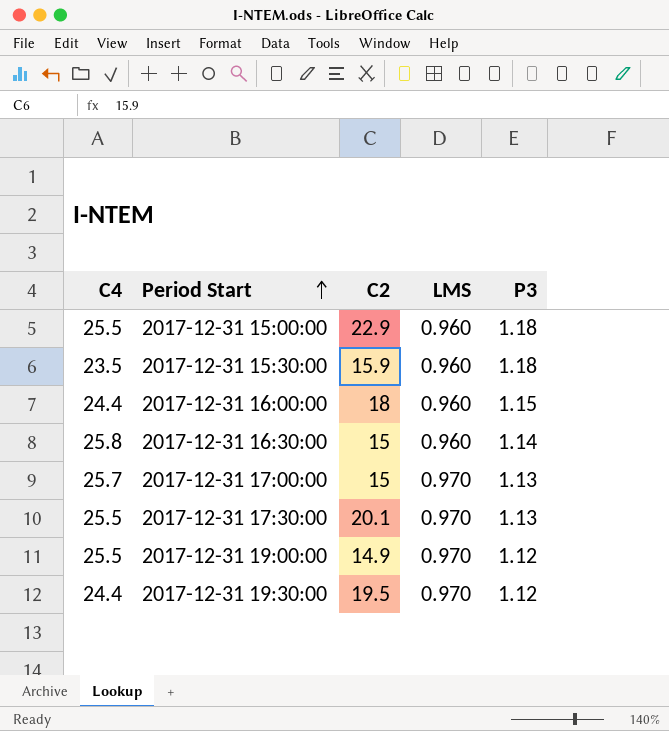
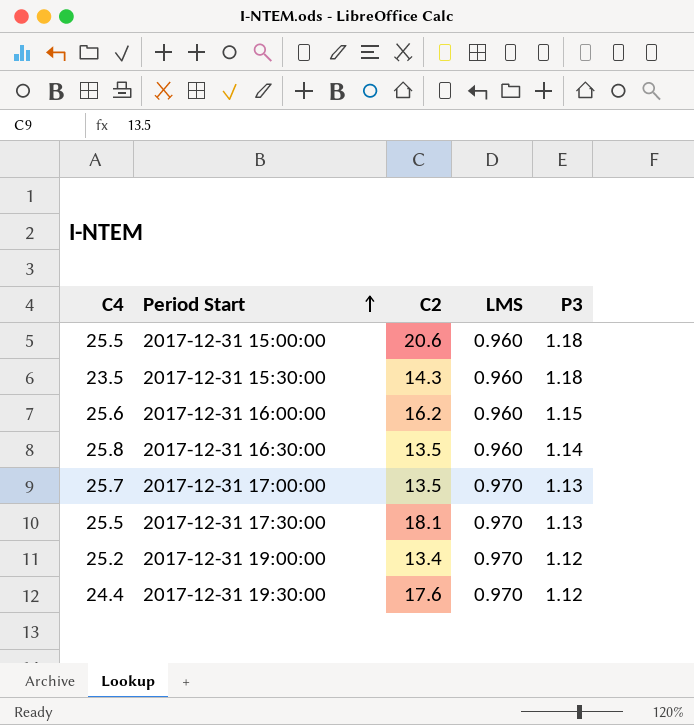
2017-12-31 15:00:00 | C2: 22.9 -> 20.6
2017-12-31 15:30:00 | C2: 15.9 -> 14.3
2017-12-31 16:00:00 | C4: 24.4 -> 25.6
2017-12-31 16:00:00 | C2: 18 -> 16.2
2017-12-31 16:30:00 | C2: 15 -> 13.5
2017-12-31 17:00:00 | C2: 15 -> 13.5
2017-12-31 17:30:00 | C2: 20.1 -> 18.1
2017-12-31 19:00:00 | C4: 25.5 -> 25.2
2017-12-31 19:00:00 | C2: 14.9 -> 13.4
2017-12-31 19:30:00 | C2: 19.5 -> 17.6

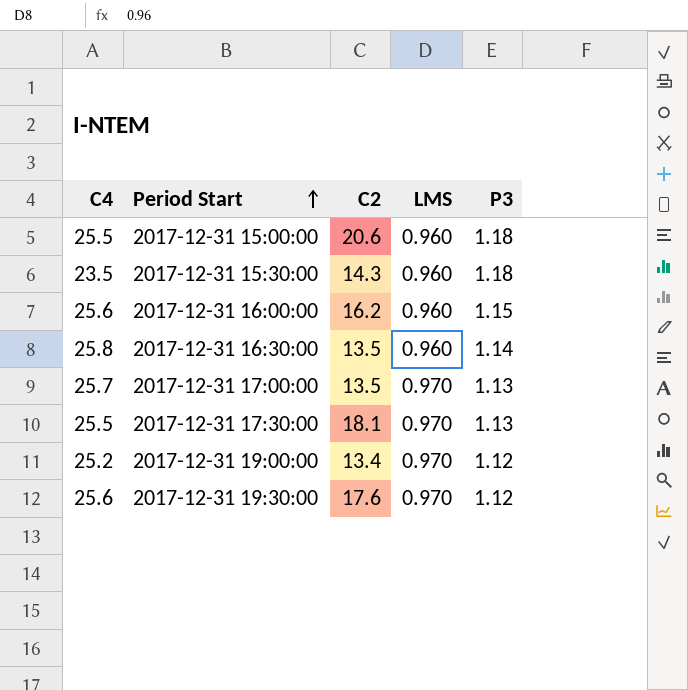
2017-12-31 19:30:00 | C4: 24.4 -> 25.6

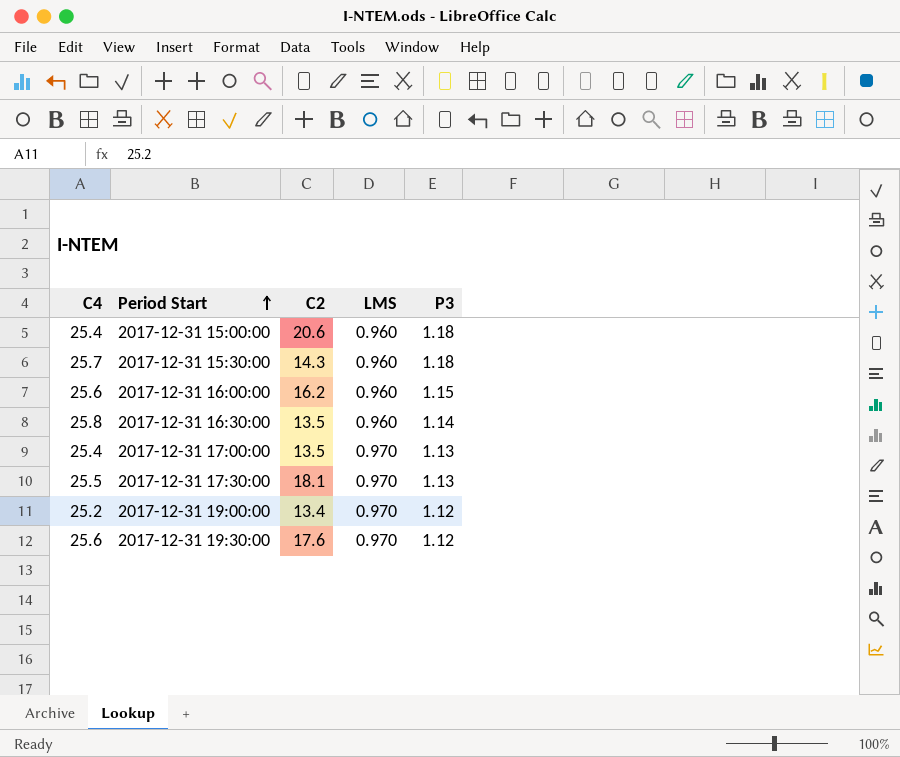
2017-12-31 15:00:00 | C4: 25.5 -> 25.4
2017-12-31 15:30:00 | C4: 23.5 -> 25.7
2017-12-31 17:00:00 | C4: 25.7 -> 25.4

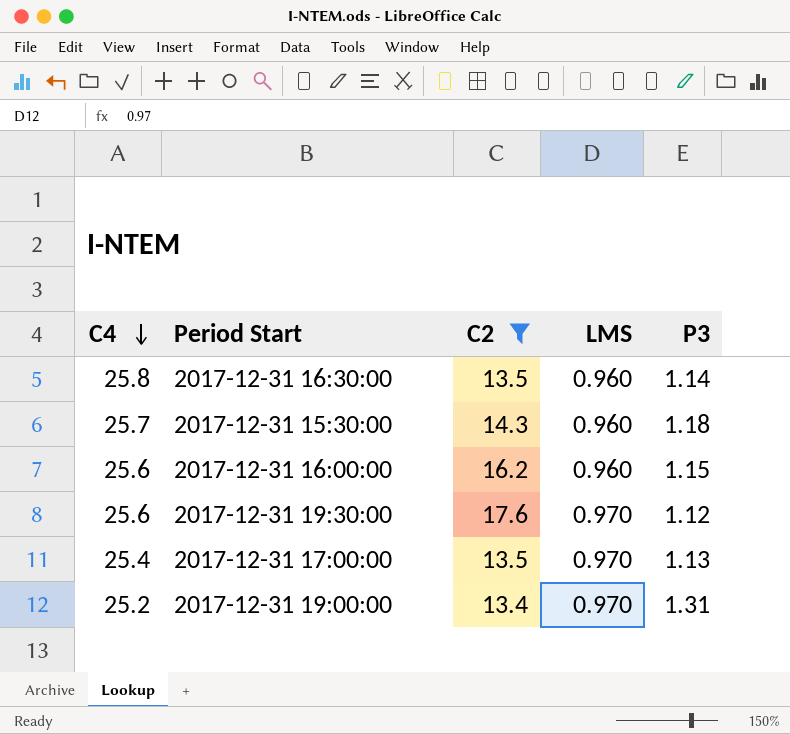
filter: none -> C2 <= 17.6
row order: Period Start ascending -> C4 descending
2017-12-31 19:00:00 | P3: 1.12 -> 1.31

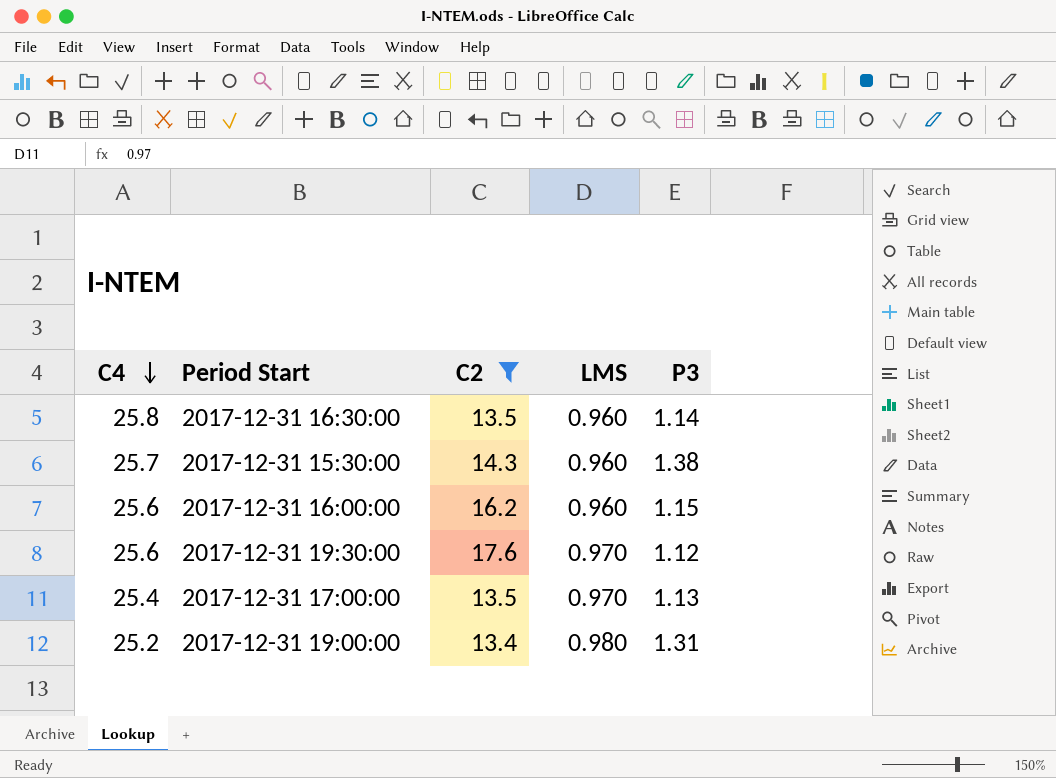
2017-12-31 15:30:00 | P3: 1.18 -> 1.38
2017-12-31 19:00:00 | LMS: 0.970 -> 0.980

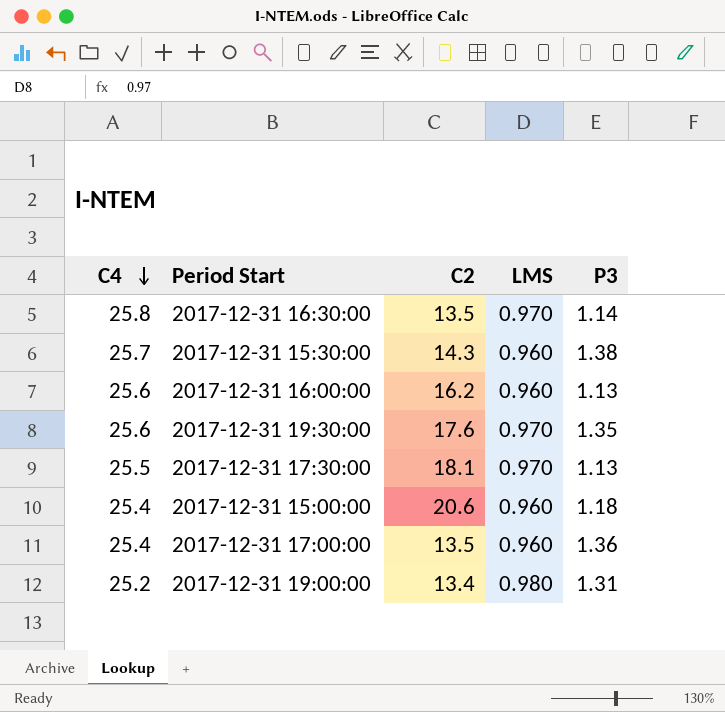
filter: C2 <= 17.6 -> none
2017-12-31 16:30:00 | LMS: 0.960 -> 0.970
2017-12-31 16:00:00 | P3: 1.15 -> 1.13
2017-12-31 19:30:00 | P3: 1.12 -> 1.35
2017-12-31 17:00:00 | LMS: 0.970 -> 0.960
2017-12-31 17:00:00 | P3: 1.13 -> 1.36

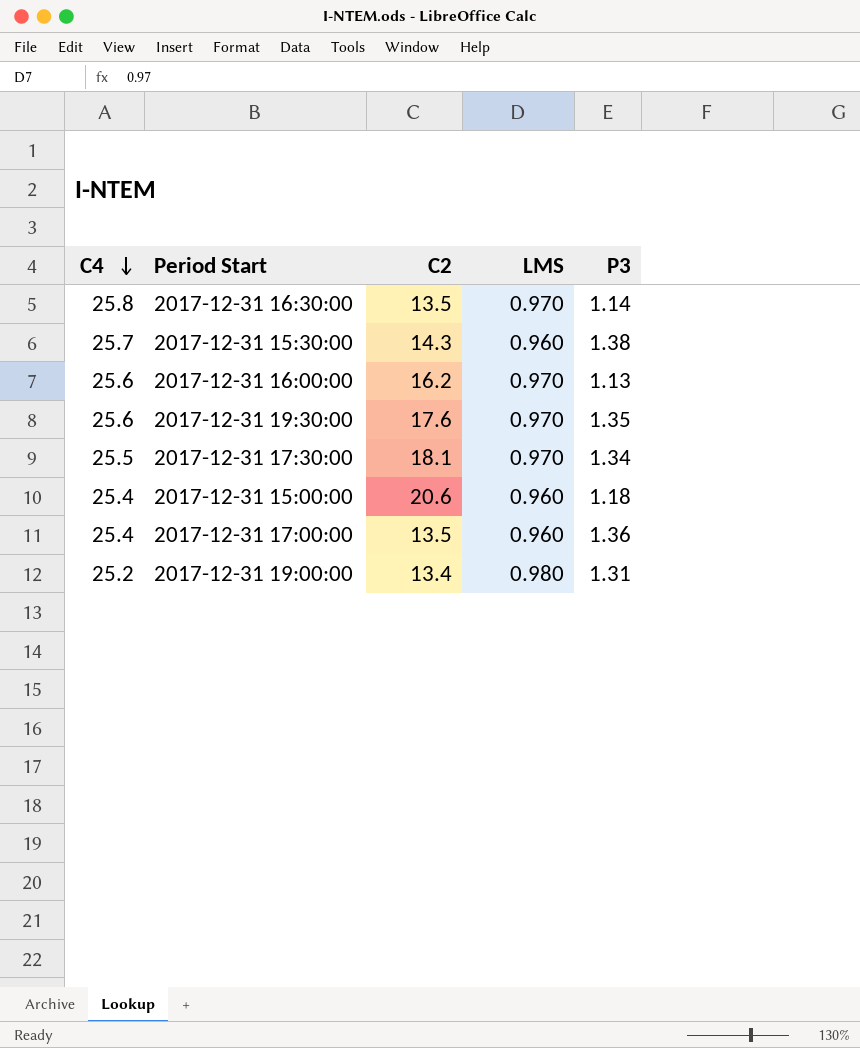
2017-12-31 16:00:00 | LMS: 0.960 -> 0.970
2017-12-31 17:30:00 | P3: 1.13 -> 1.34

